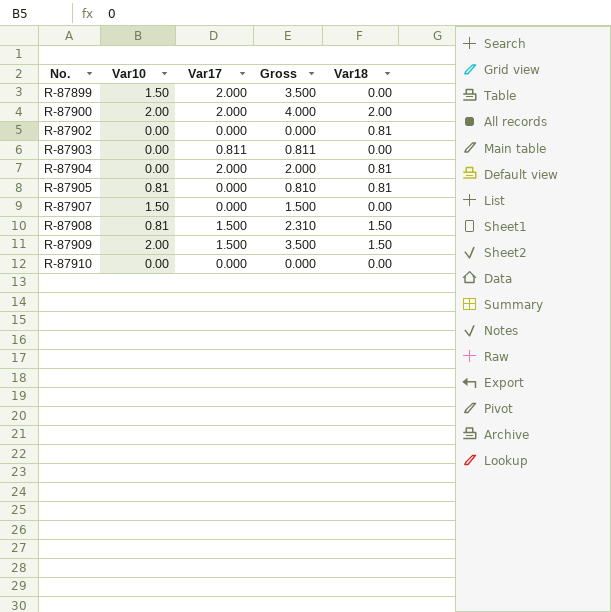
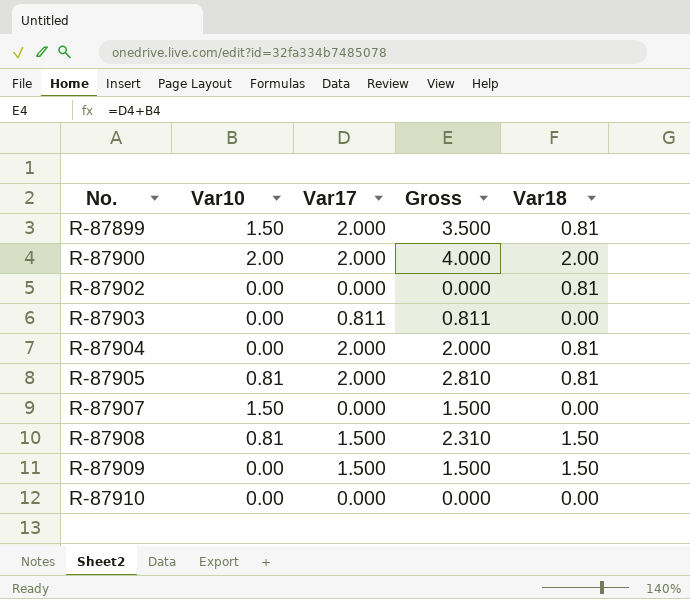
R-87899 | Var18: 0.00 -> 0.81
R-87905 | Var17: 0.000 -> 2.000
R-87905 | Gross: 0.810 -> 2.810
R-87909 | Var10: 2.00 -> 0.00
R-87909 | Gross: 3.500 -> 1.500

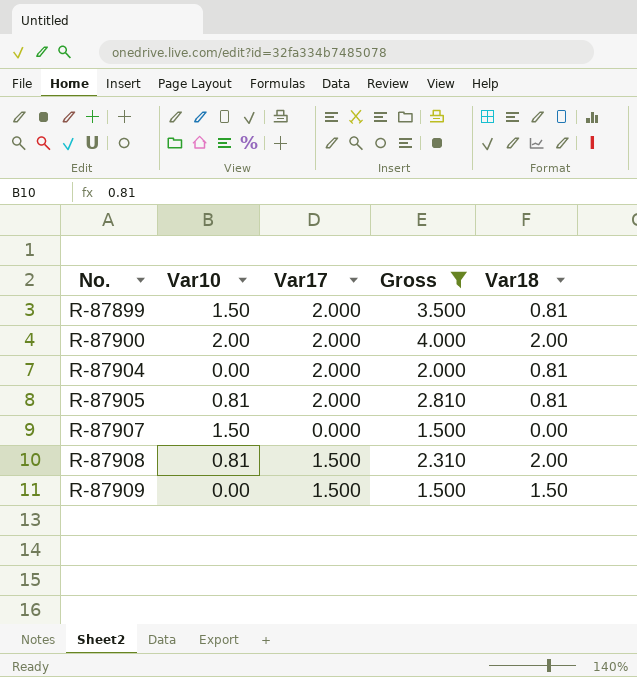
filter: none -> Gross >= 1.500
R-87908 | Var18: 1.50 -> 2.00

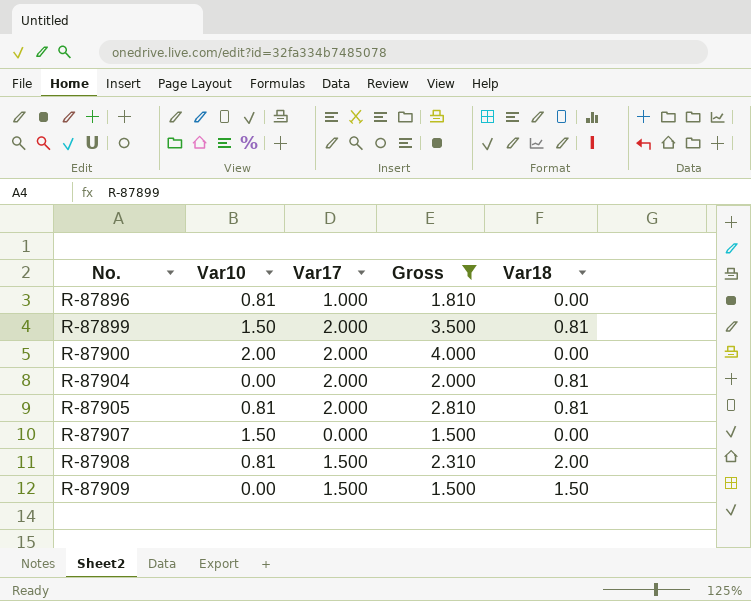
row R-87896: none -> 0.81 | 1.000 | 1.810 | 0.00
R-87900 | Var18: 2.00 -> 0.00

